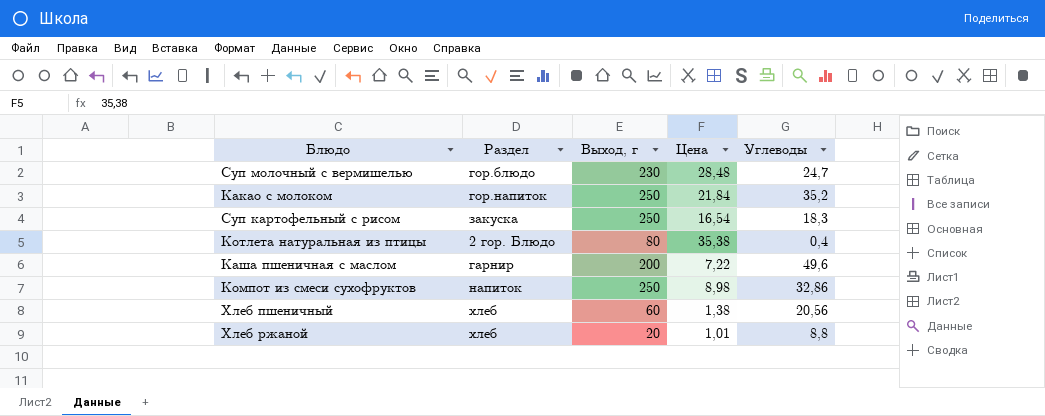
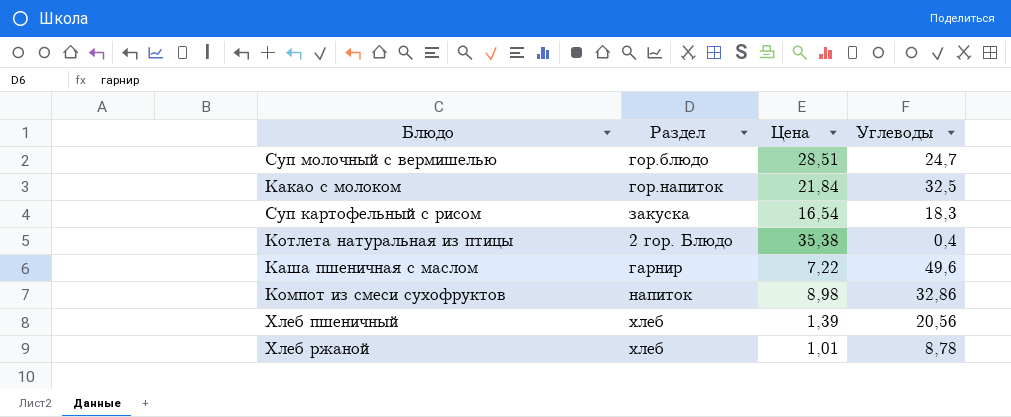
column Выход, г | position: 3 -> none
Суп молочный с вермишелью | Цена: 28,48 -> 28,51
Какао с молоком | Углеводы: 35,2 -> 32,5
Хлеб пшеничный | Цена: 1,38 -> 1,39
Хлеб ржаной | Углеводы: 8,8 -> 8,78

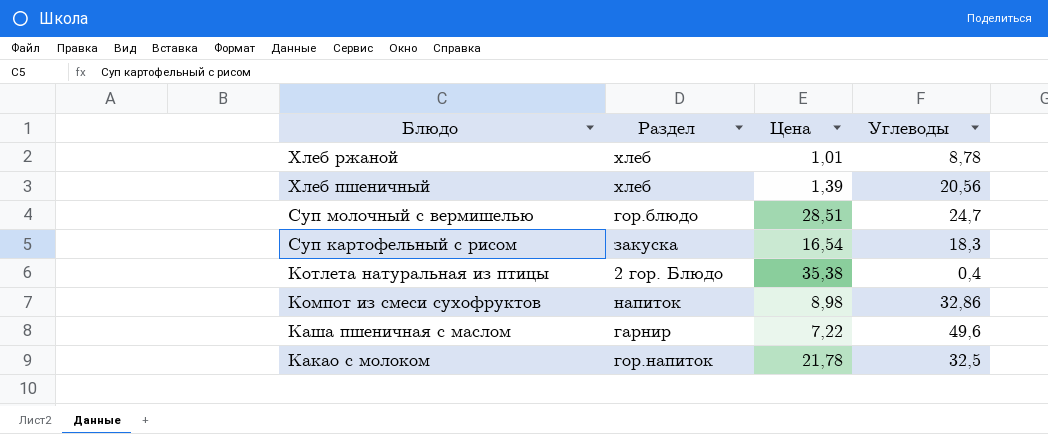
row order: none -> Блюдо descending
Какао с молоком | Цена: 21,84 -> 21,78

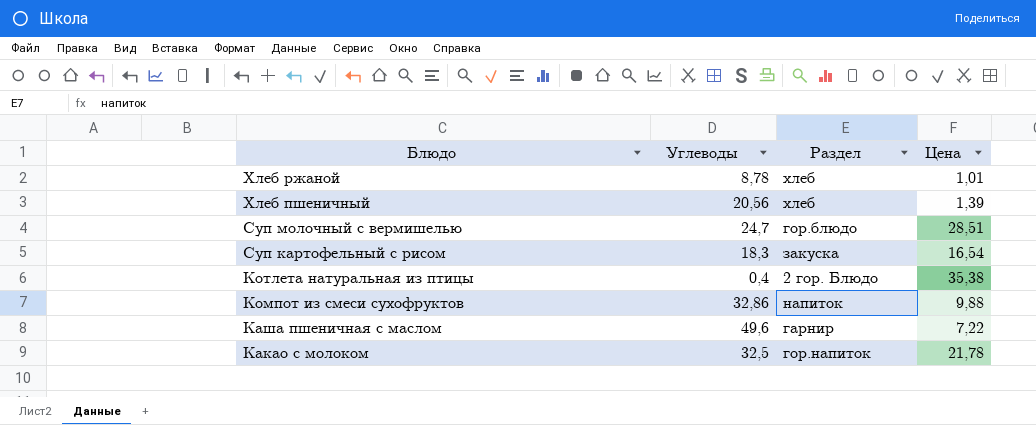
column Углеводы | position: 4 -> 2
Компот из смеси сухофруктов | Цена: 8,98 -> 9,88

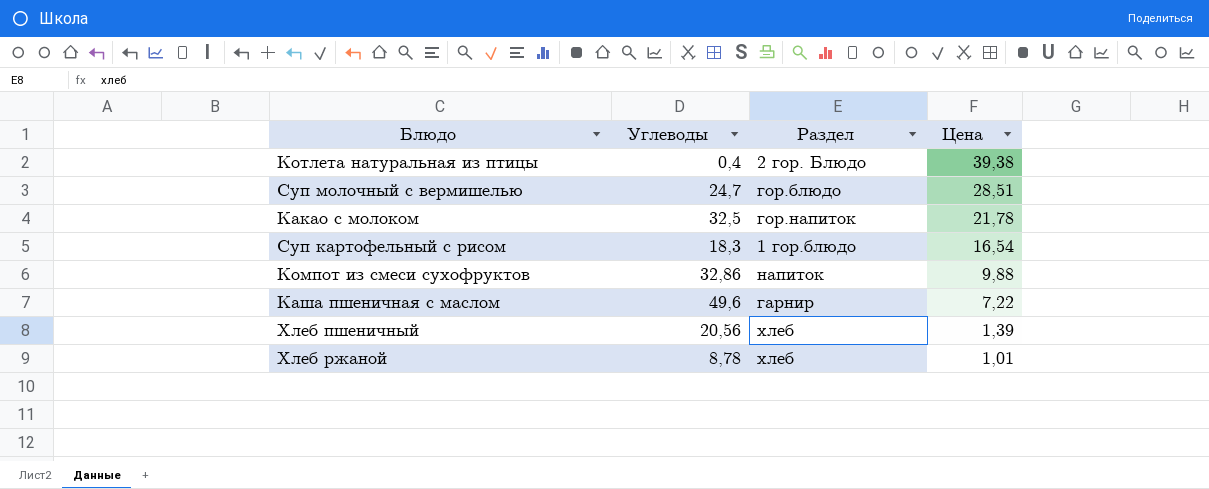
row order: Блюдо descending -> Цена descending
Котлета натуральная из птицы | Цена: 35,38 -> 39,38
Суп картофельный с рисом | Раздел: закуска -> 1 гор.блюдо

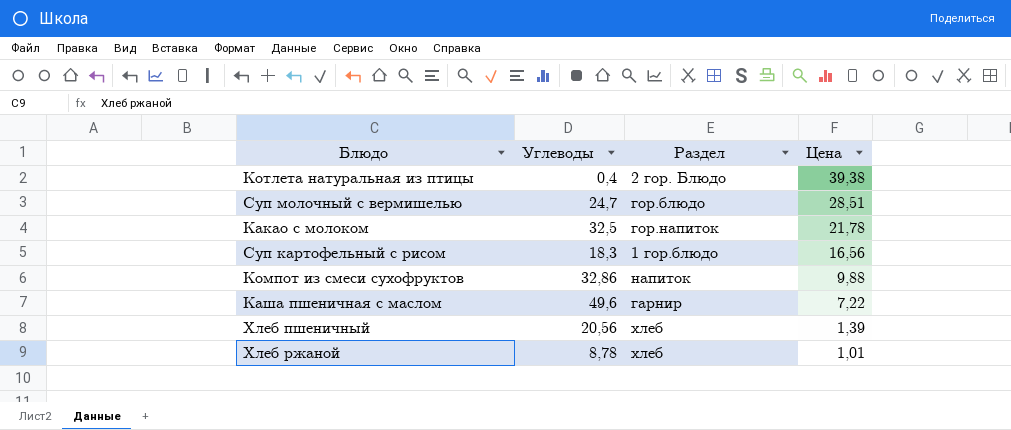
Суп картофельный с рисом | Цена: 16,54 -> 16,56

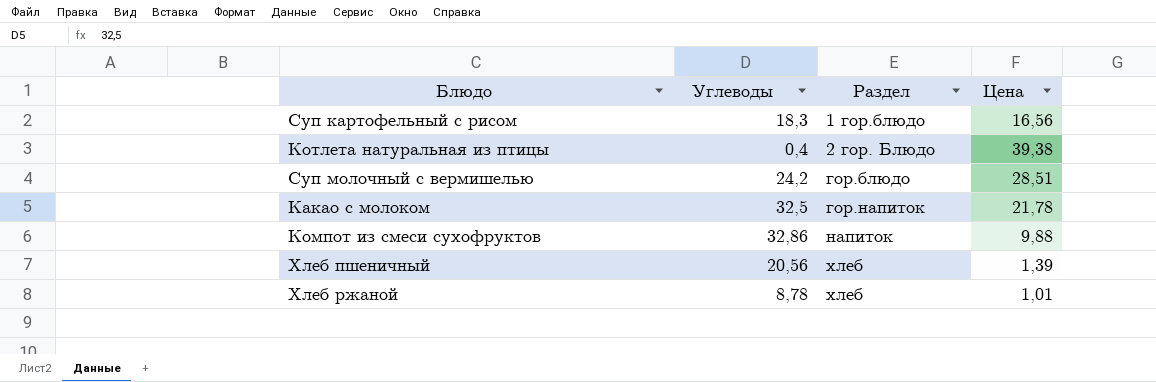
row order: Цена descending -> Раздел ascending
row Каша пшеничная с маслом: 49,6 | гарнир | 7,22 -> none
Суп молочный с вермишелью | Углеводы: 24,7 -> 24,2

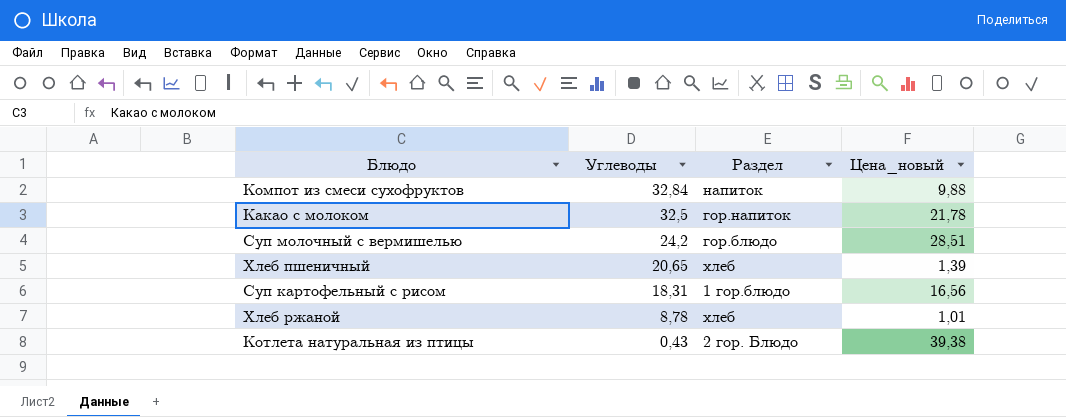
row order: Раздел ascending -> Углеводы descending
column name: Цена -> Цена_новый
Компот из смеси сухофруктов | Углеводы: 32,86 -> 32,84
Хлеб пшеничный | Углеводы: 20,56 -> 20,65
Суп картофельный с рисом | Углеводы: 18,3 -> 18,31
Котлета натуральная из птицы | Углеводы: 0,4 -> 0,43

